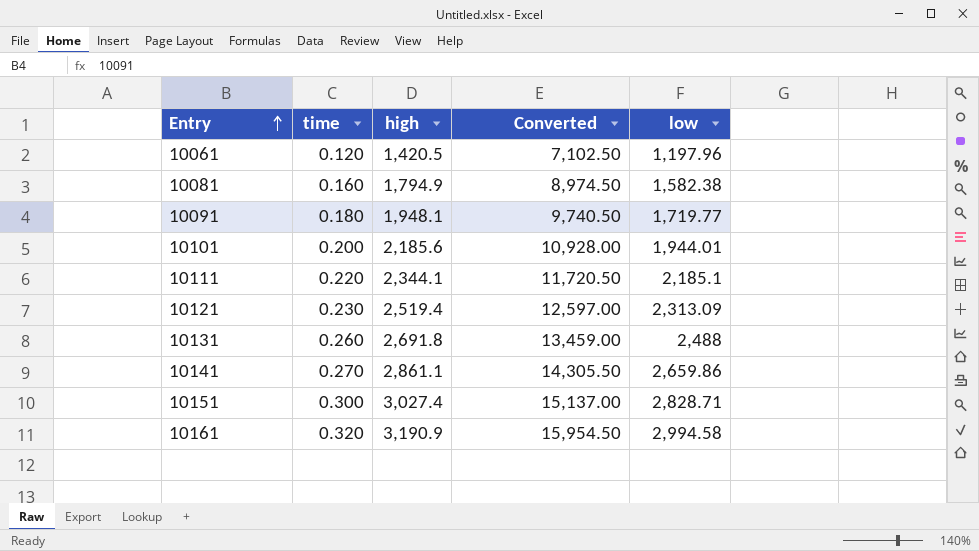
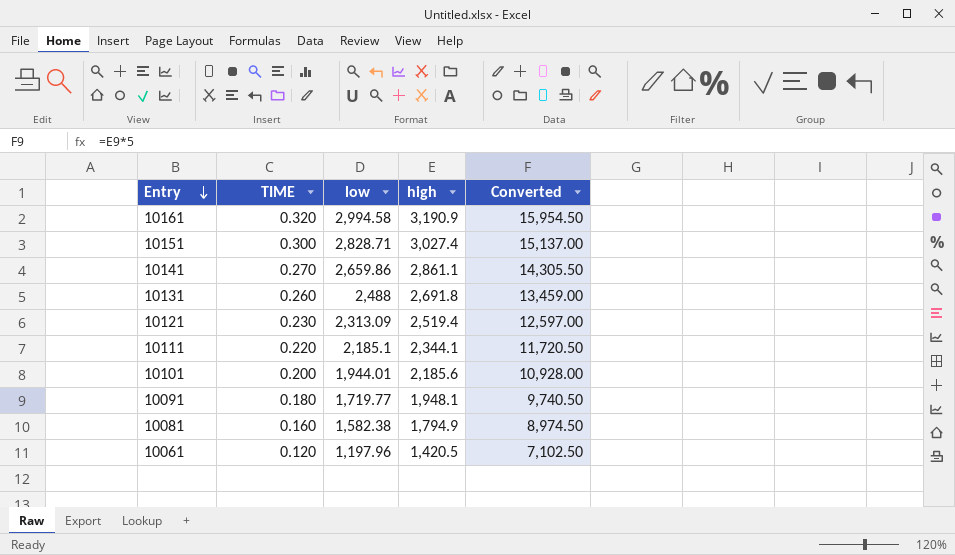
row order: Entry ascending -> Entry descending
column name: time -> TIME
column low | position: 5 -> 3

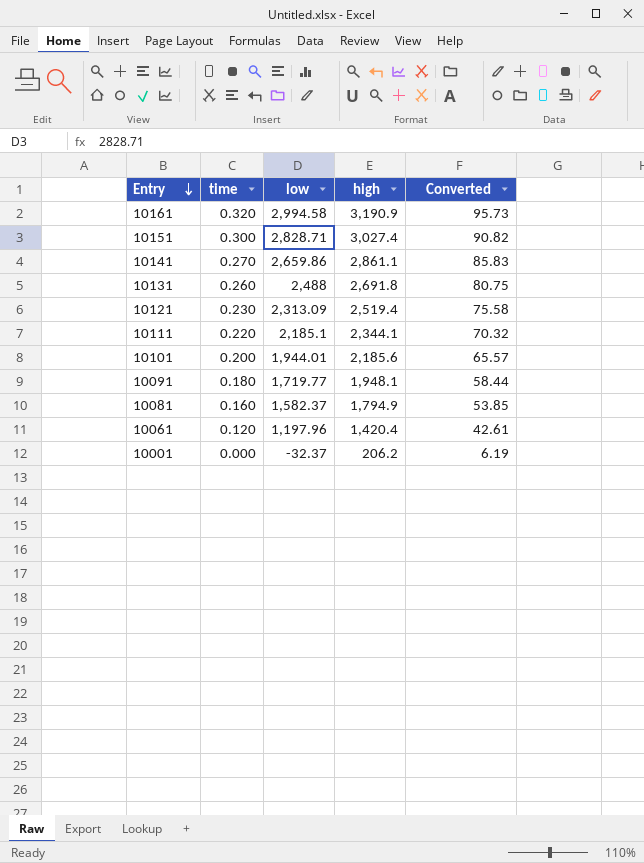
column name: TIME -> time
column Converted | formula: [high] * 5 -> [high] * 0.03
10081 | low: 1,582.38 -> 1,582.37
10061 | high: 1,420.5 -> 1,420.4
row 10001: none -> 0.000 | -32.37 | 206.2 | 6.19

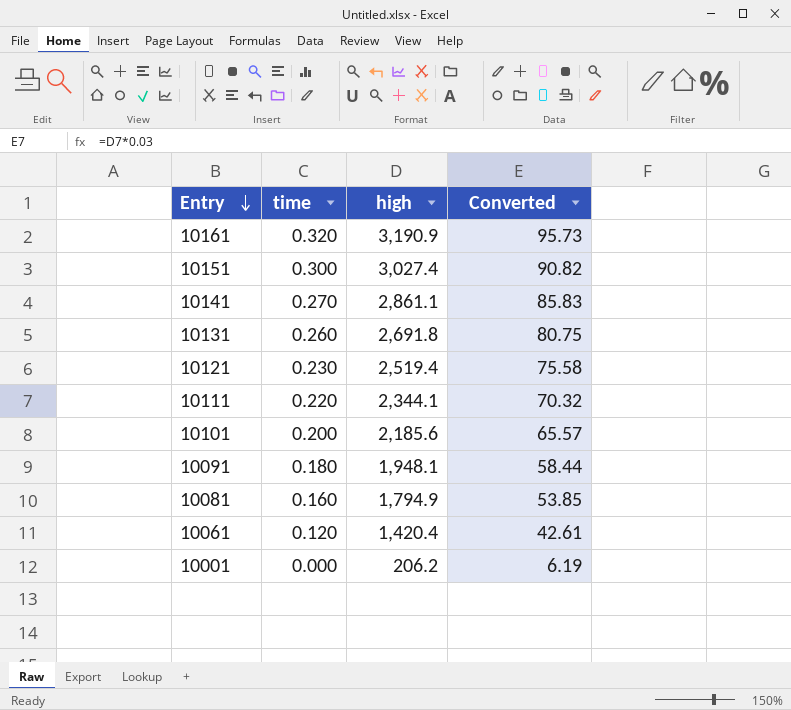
column low | position: 3 -> none

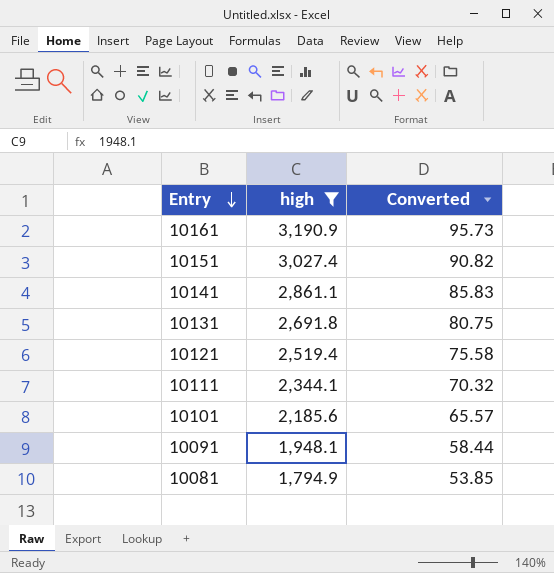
filter: none -> high >= 1,794.9
column time | position: 2 -> none

